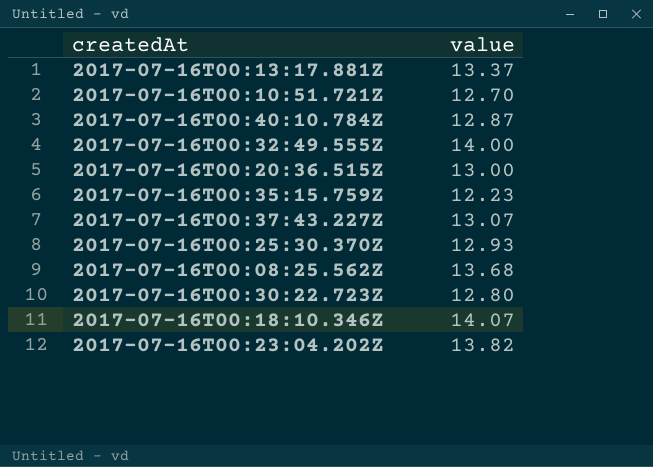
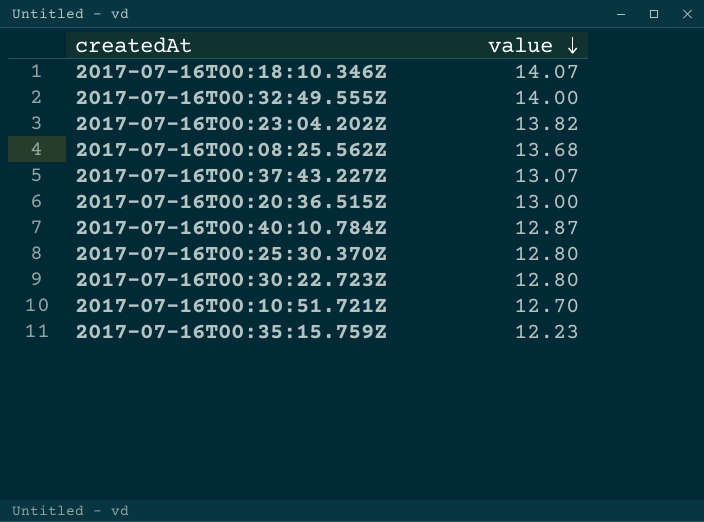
row order: none -> value descending
row 2017-07-16T00:13:17.881Z: 13.37 -> none
2017-07-16T00:25:30.370Z | value: 12.93 -> 12.80

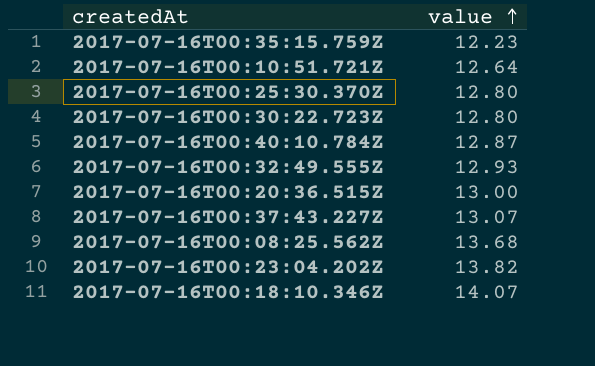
row order: value descending -> value ascending
2017-07-16T00:10:51.721Z | value: 12.70 -> 12.64
2017-07-16T00:32:49.555Z | value: 14.00 -> 12.93

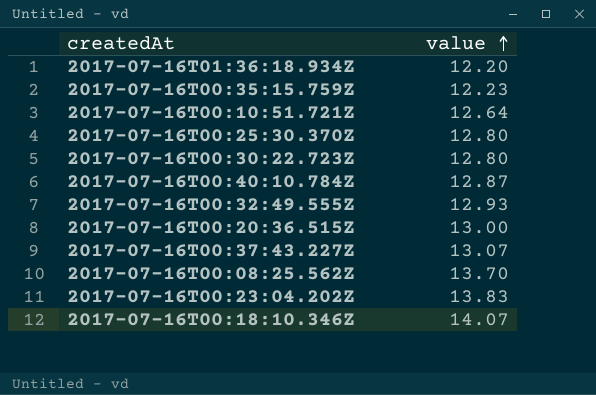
row 2017-07-16T01:36:18.934Z: none -> 12.20
2017-07-16T00:08:25.562Z | value: 13.68 -> 13.70
2017-07-16T00:23:04.202Z | value: 13.82 -> 13.83

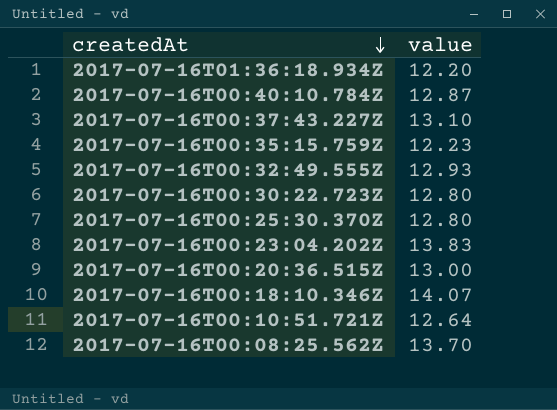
row order: value ascending -> createdAt descending
2017-07-16T00:37:43.227Z | value: 13.07 -> 13.10

